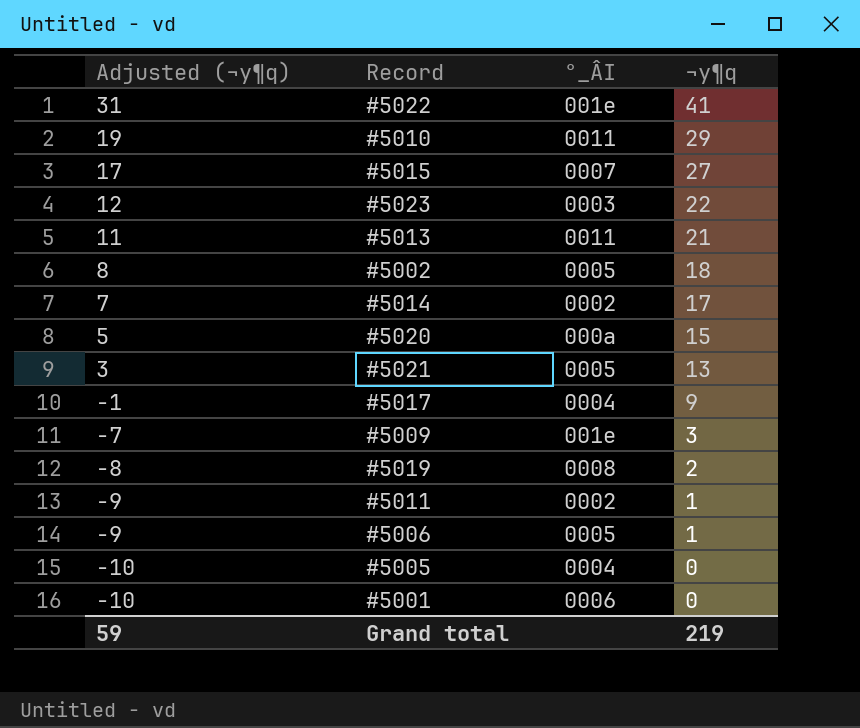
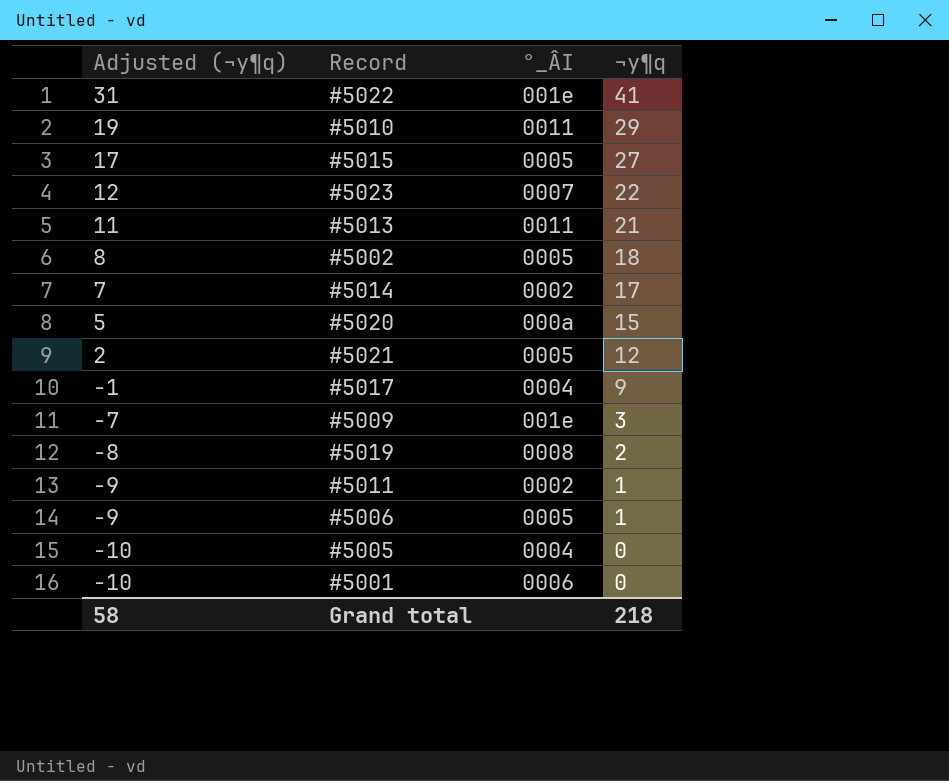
#5015 | °_ÂI: 0007 -> 0005
#5023 | °_ÂI: 0003 -> 0007
#5021 | Adjusted (¬y¶q): 3 -> 2
#5021 | ¬y¶q: 13 -> 12
Grand total | Adjusted (¬y¶q): 59 -> 58
Grand total | ¬y¶q: 219 -> 218

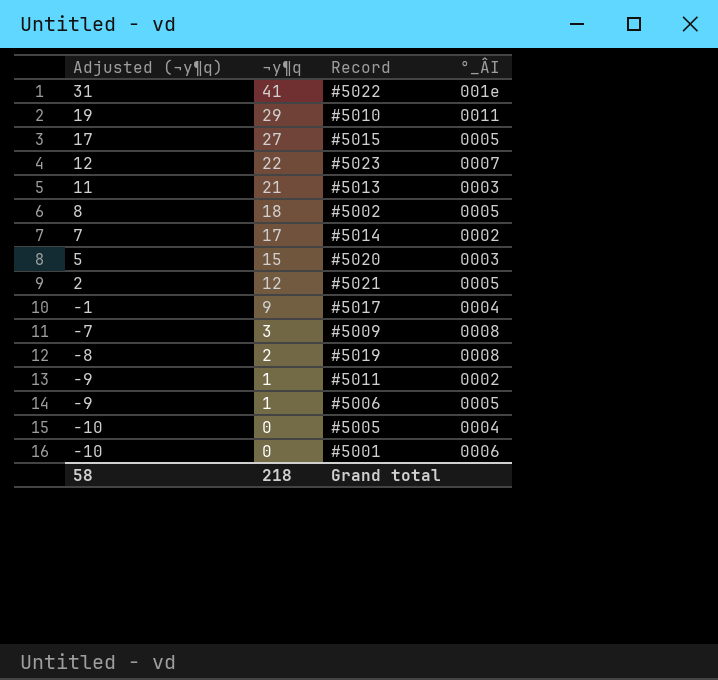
column ¬y¶q | position: 4 -> 2
#5013 | °_ÂI: 0011 -> 0003
#5020 | °_ÂI: 000a -> 0003
#5009 | °_ÂI: 001e -> 0008

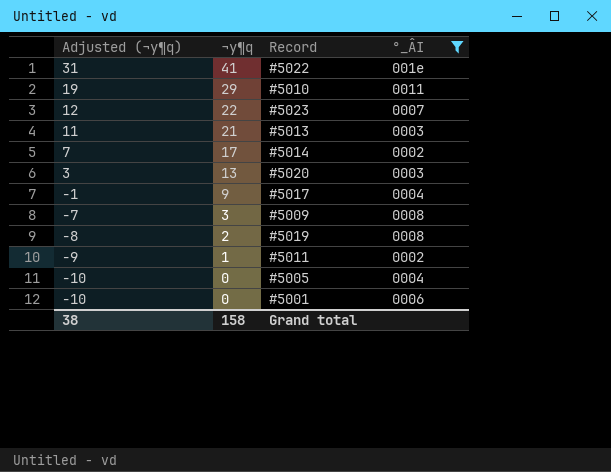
filter: none -> °_ÂI != 0005
#5020 | Adjusted (¬y¶q): 5 -> 3
#5020 | ¬y¶q: 15 -> 13
Grand total | Adjusted (¬y¶q): 58 -> 38
Grand total | ¬y¶q: 218 -> 158

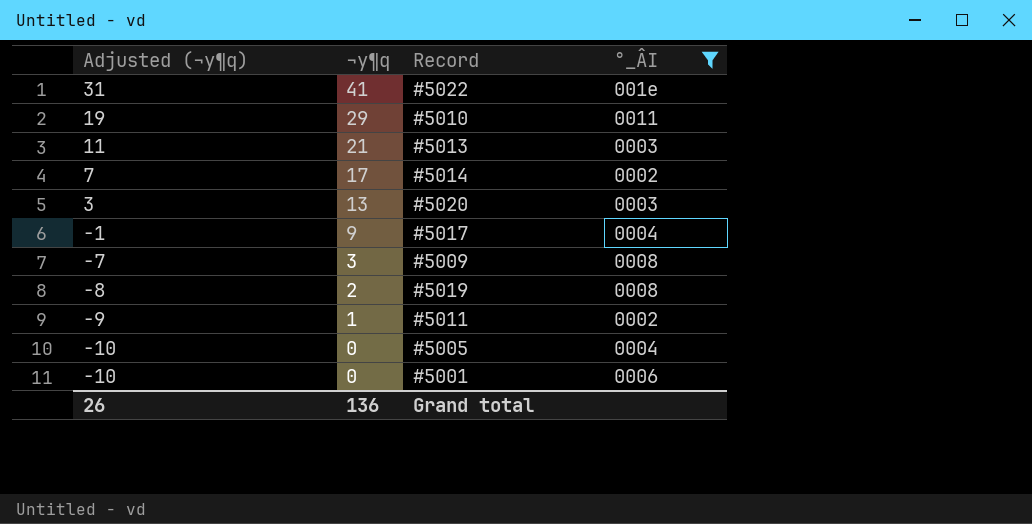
row #5023: 12 | 22 | 0007 -> none
Grand total | Adjusted (¬y¶q): 38 -> 26
Grand total | ¬y¶q: 158 -> 136

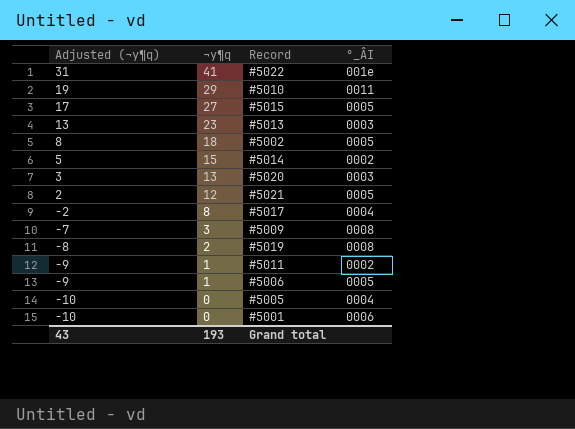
filter: °_ÂI != 0005 -> none
#5013 | Adjusted (¬y¶q): 11 -> 13
#5013 | ¬y¶q: 21 -> 23
#5014 | Adjusted (¬y¶q): 7 -> 5
#5014 | ¬y¶q: 17 -> 15
#5017 | Adjusted (¬y¶q): -1 -> -2
#5017 | ¬y¶q: 9 -> 8
Grand total | Adjusted (¬y¶q): 26 -> 43
Grand total | ¬y¶q: 136 -> 193

